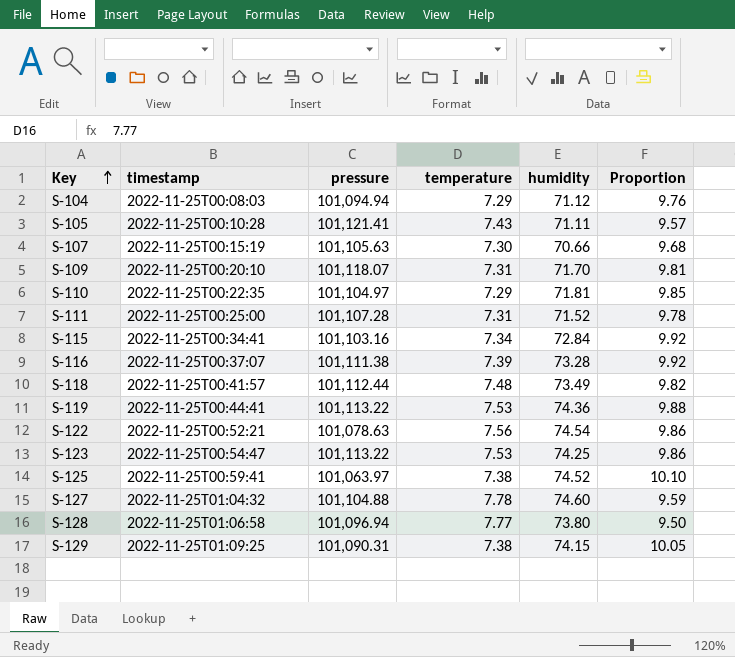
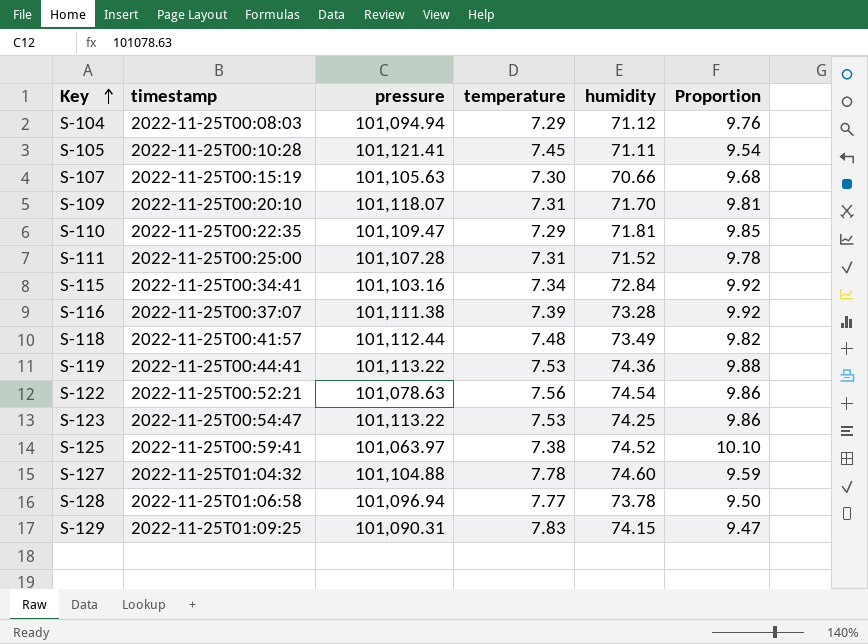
S-105 | temperature: 7.43 -> 7.45
S-105 | Proportion: 9.57 -> 9.54
S-110 | pressure: 101,104.97 -> 101,109.47
S-128 | humidity: 73.80 -> 73.78
S-129 | temperature: 7.38 -> 7.83
S-129 | Proportion: 10.05 -> 9.47

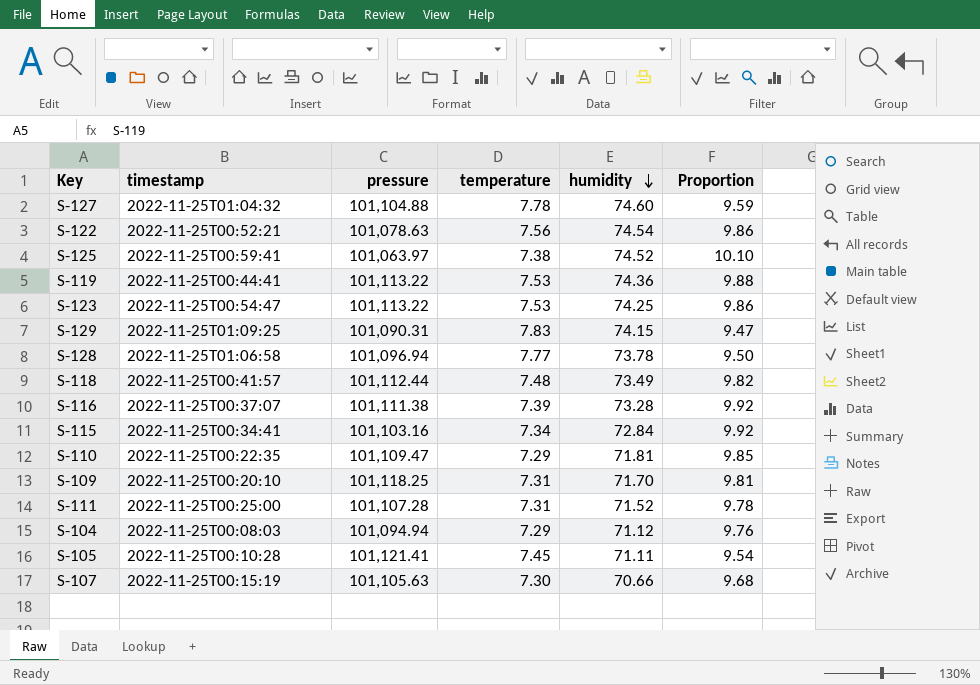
row order: Key ascending -> humidity descending
S-109 | pressure: 101,118.07 -> 101,118.25

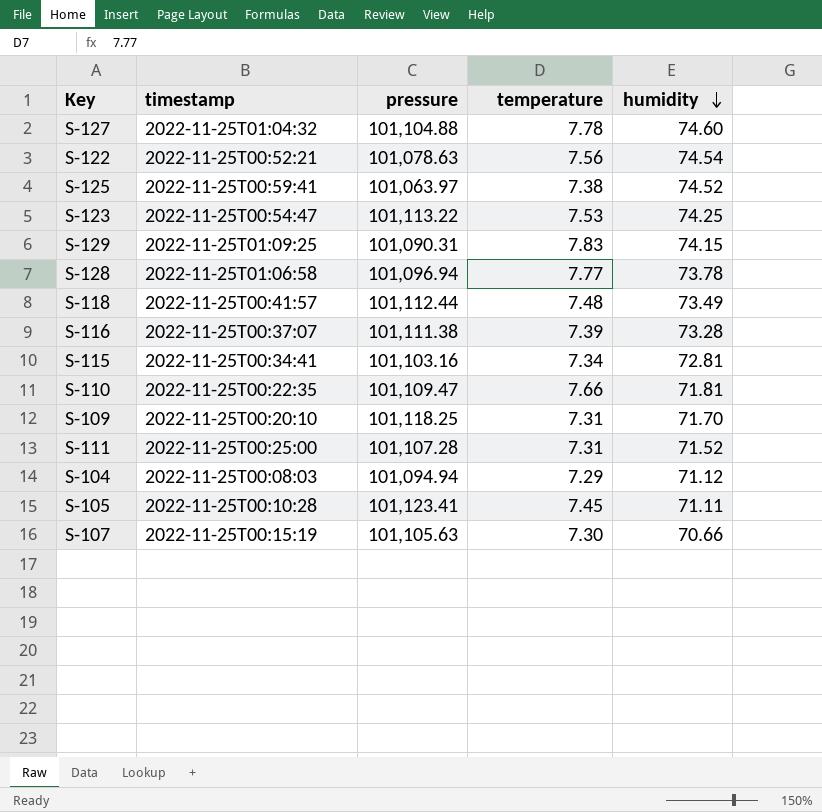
column Proportion | formula: [humidity] / [temperature] -> none
row S-119: 2022-11-25T00:44:41 | 101,113.22 | 7.53 | 74.36 | 9.88 -> none
S-115 | humidity: 72.84 -> 72.81
S-110 | temperature: 7.29 -> 7.66
S-105 | pressure: 101,121.41 -> 101,123.41

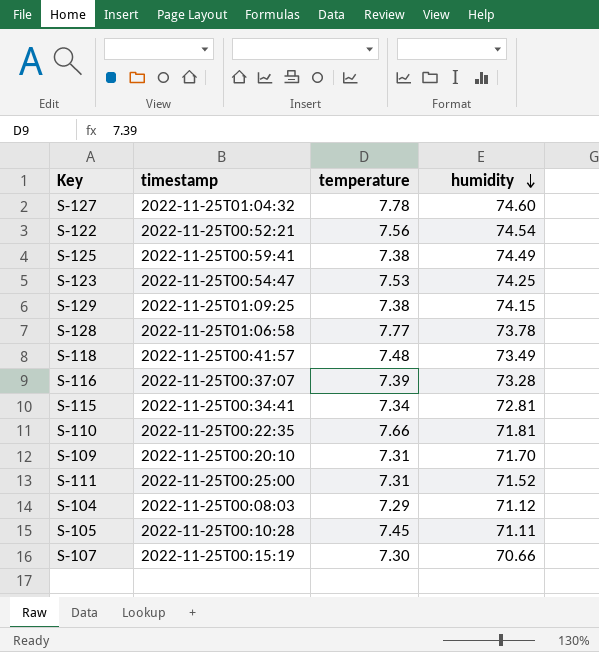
column pressure | position: 3 -> none
S-125 | humidity: 74.52 -> 74.49
S-129 | temperature: 7.83 -> 7.38

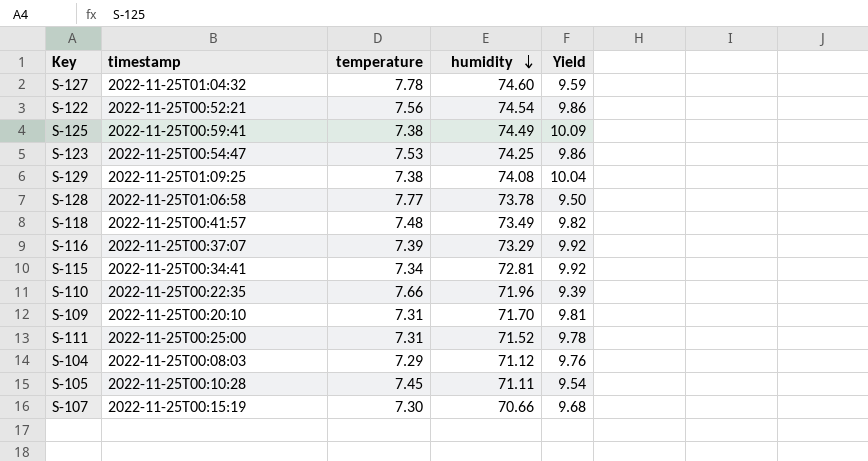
column Yield | formula: none -> [humidity] / [temperature]
S-129 | humidity: 74.15 -> 74.08
S-116 | humidity: 73.28 -> 73.29
S-110 | humidity: 71.81 -> 71.96

